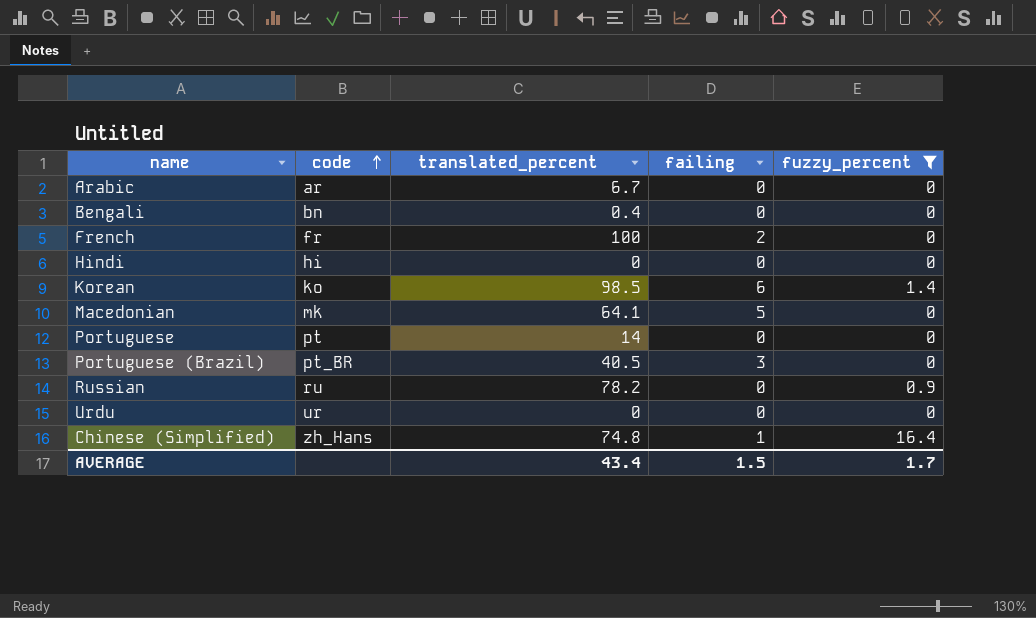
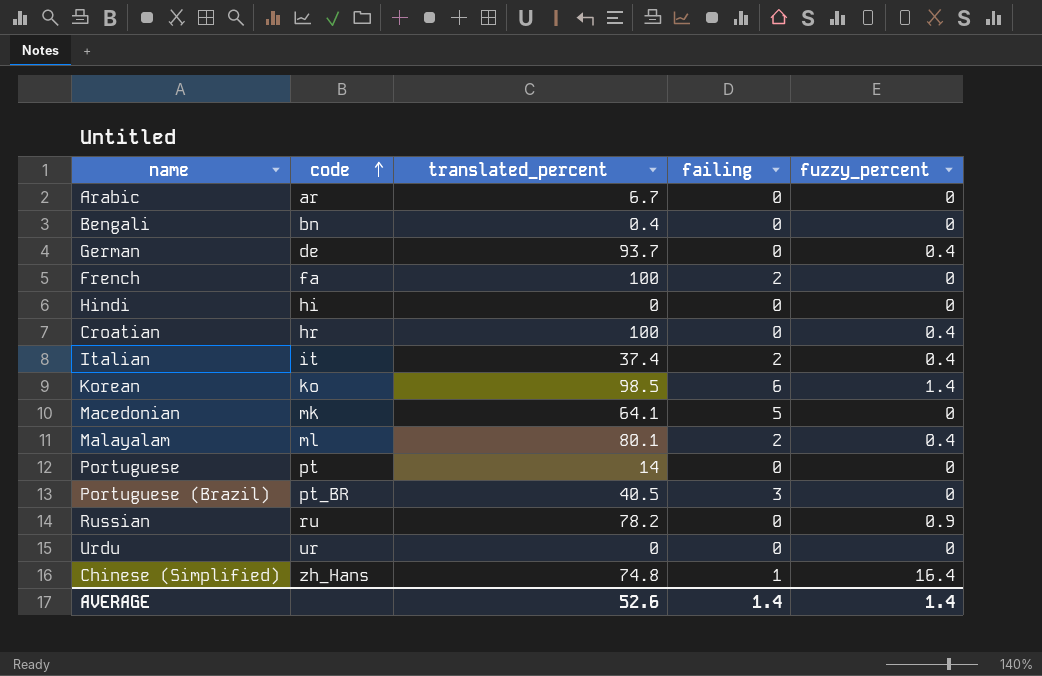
filter: fuzzy_percent != 0.4 -> none
French | code: fr -> fa
AVERAGE | translated_percent: 43.4 -> 52.6
AVERAGE | failing: 1.5 -> 1.4
AVERAGE | fuzzy_percent: 1.7 -> 1.4

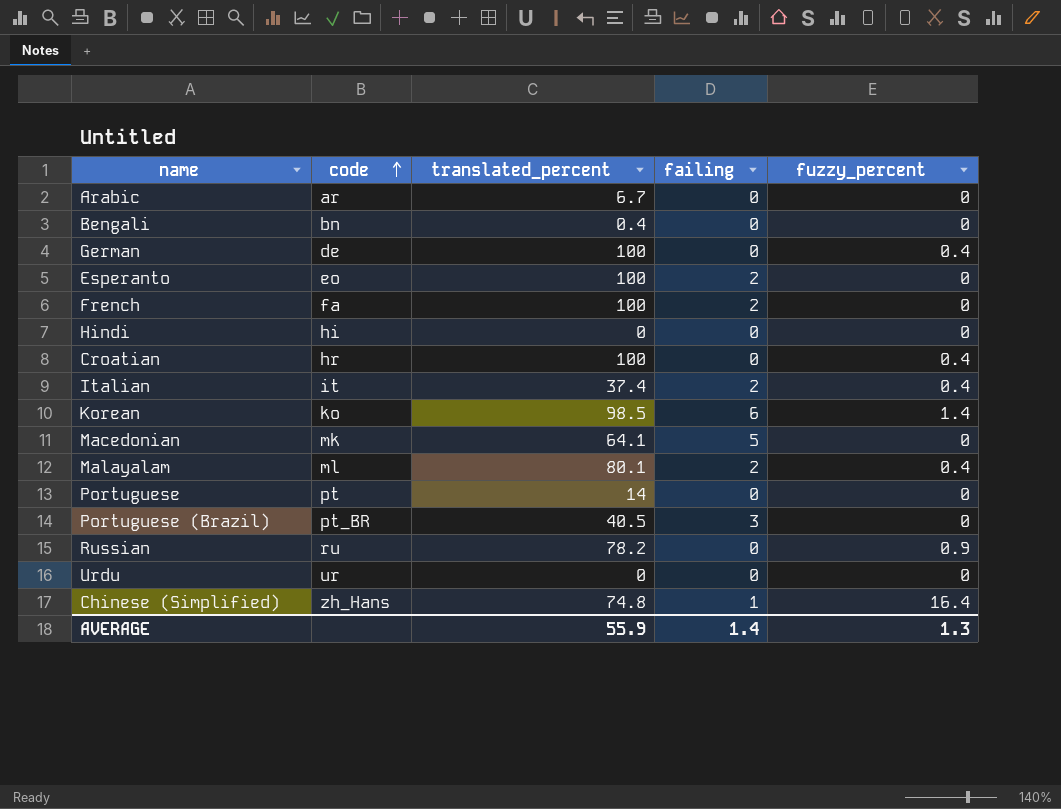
German | translated_percent: 93.7 -> 100
row Esperanto: none -> eo | 100 | 2 | 0
AVERAGE | translated_percent: 52.6 -> 55.9
AVERAGE | fuzzy_percent: 1.4 -> 1.3

